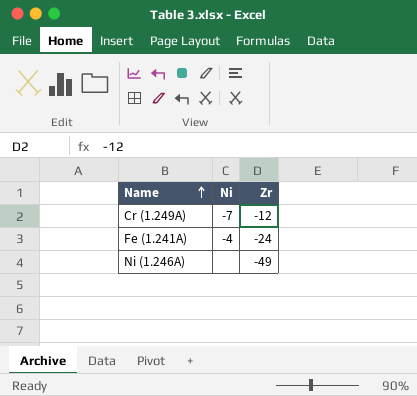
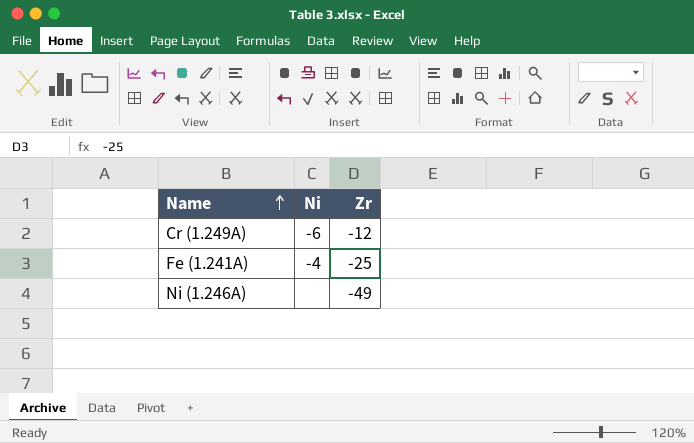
Cr (1.249A) | Ni: -7 -> -6
Fe (1.241A) | Zr: -24 -> -25

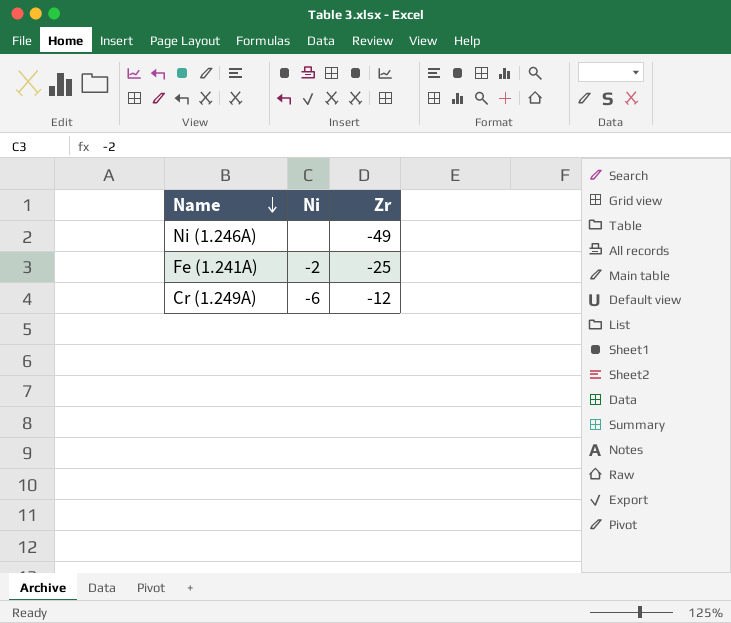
row order: Name ascending -> Name descending
Fe (1.241A) | Ni: -4 -> -2

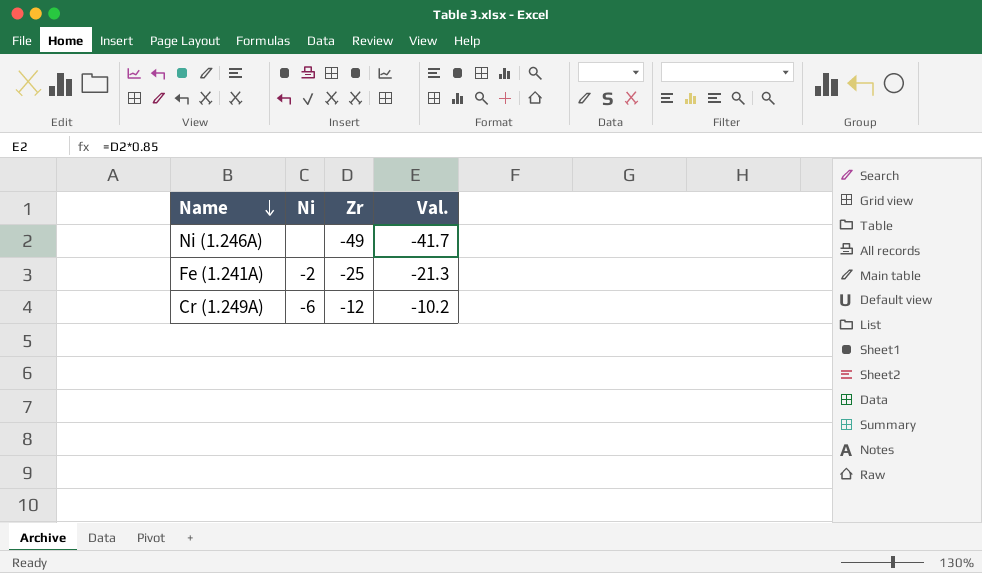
column Val. | formula: none -> [Zr] * 0.85

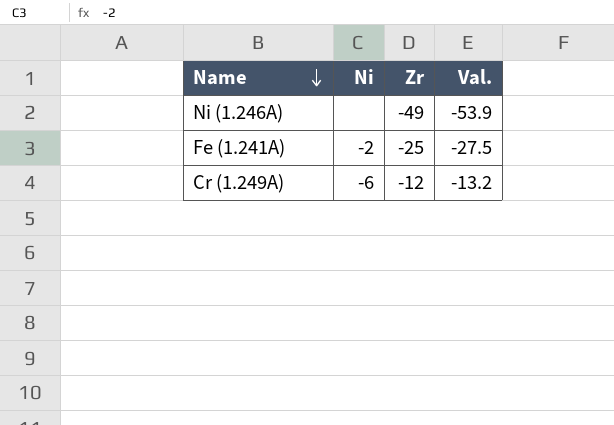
column Val. | formula: [Zr] * 0.85 -> [Zr] * 1.1

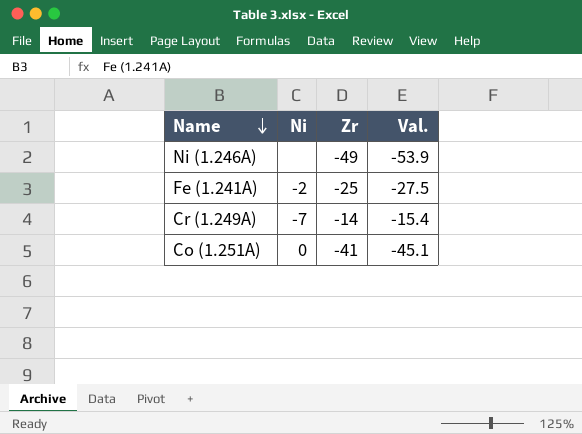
Cr (1.249A) | Ni: -6 -> -7
Cr (1.249A) | Zr: -12 -> -14
Cr (1.249A) | Val.: -13.2 -> -15.4
row Co (1.251A): none -> 0 | -41 | -45.1

